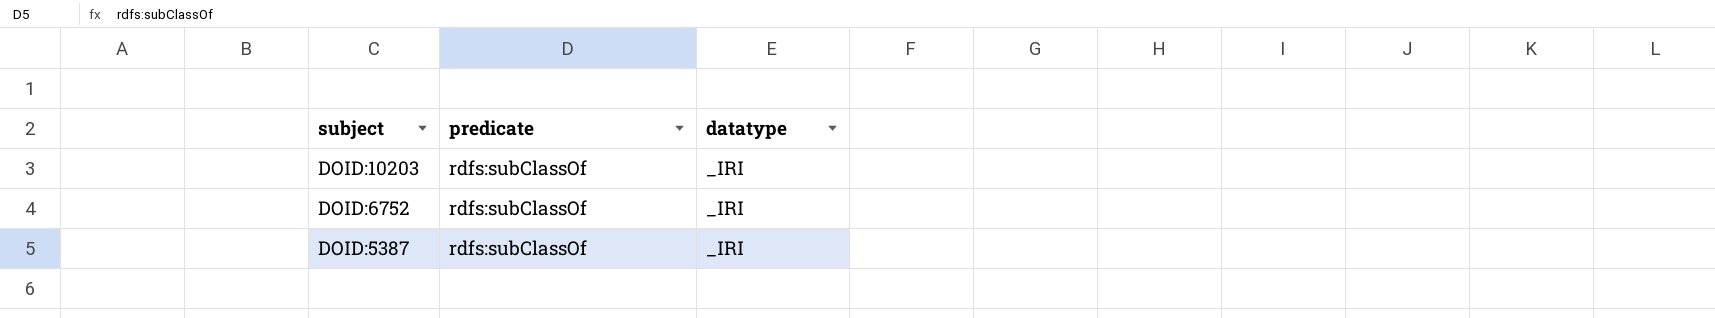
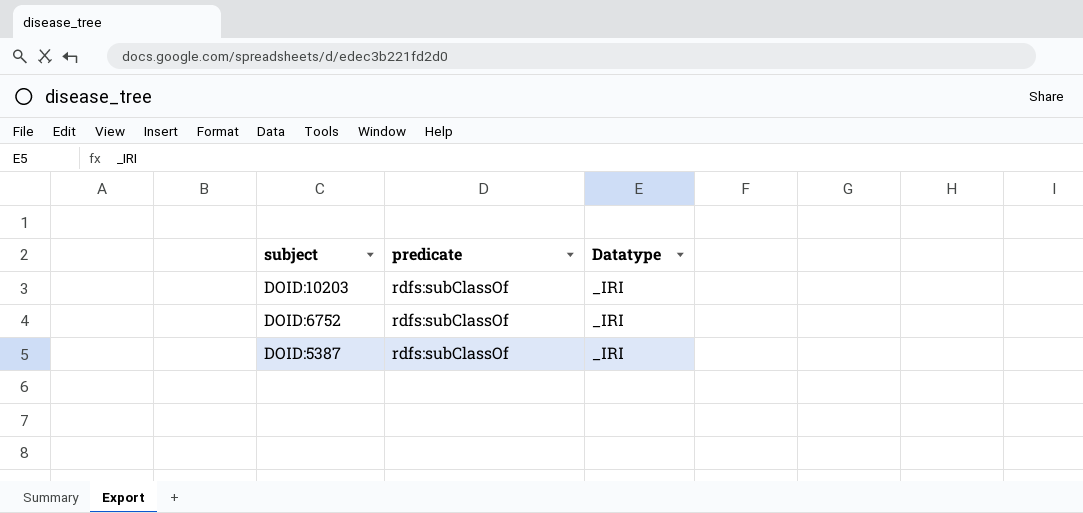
column name: datatype -> Datatype

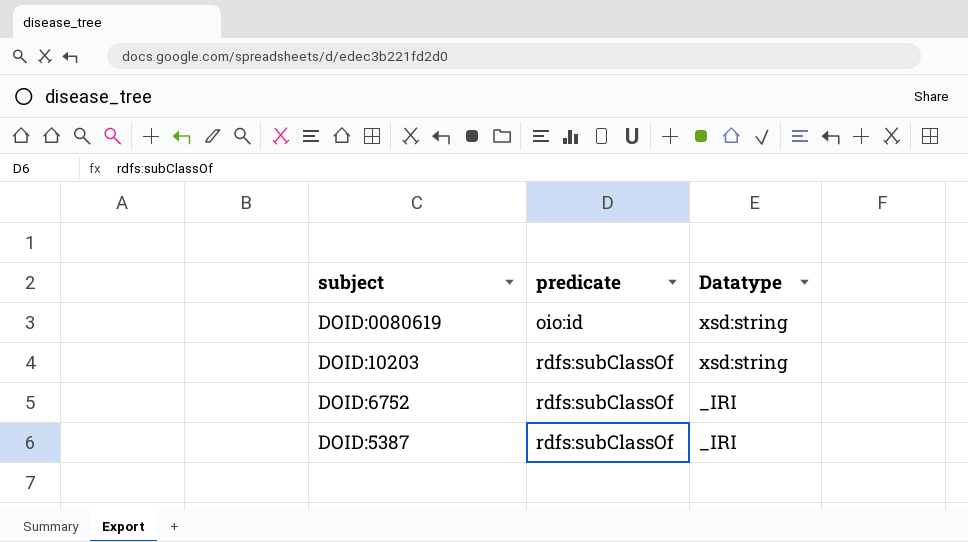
row DOID:0080619: none -> oio:id | xsd:string
DOID:10203 | Datatype: _IRI -> xsd:string

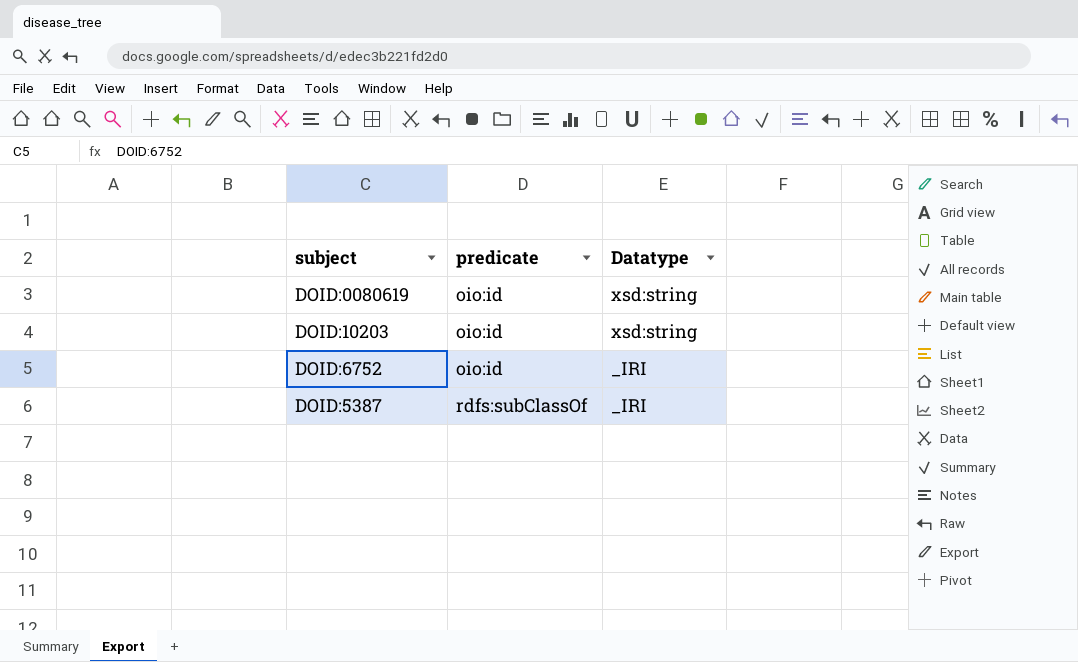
DOID:10203 | predicate: rdfs:subClassOf -> oio:id
DOID:6752 | predicate: rdfs:subClassOf -> oio:id

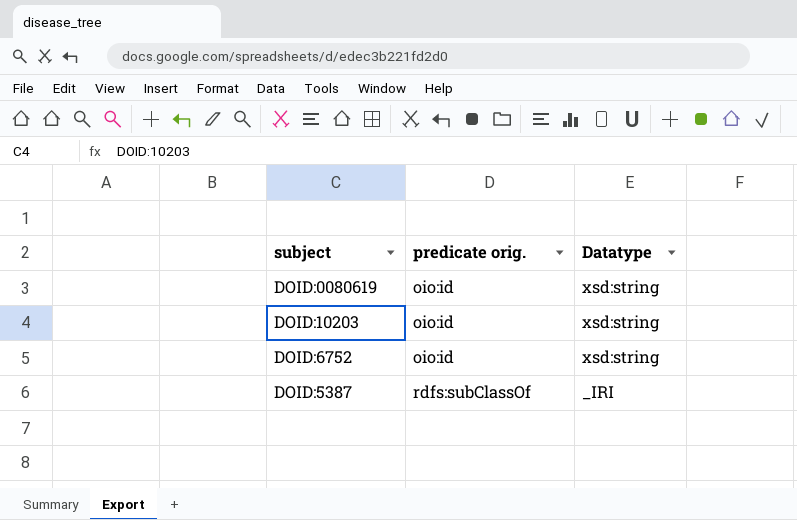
column name: predicate -> predicate orig.
DOID:6752 | Datatype: _IRI -> xsd:string

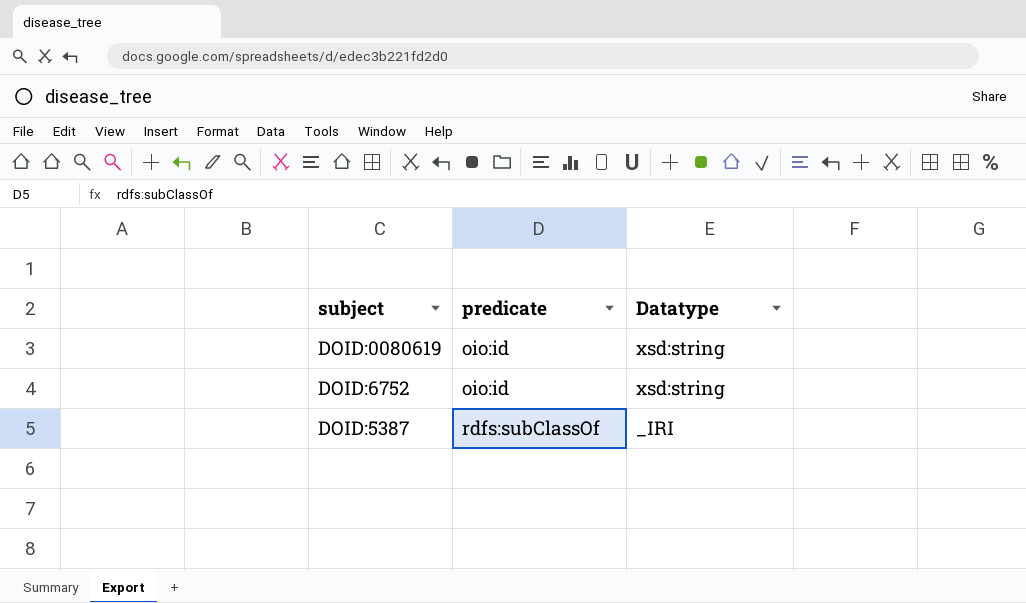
column name: predicate orig. -> predicate
row DOID:10203: oio:id | xsd:string -> none

